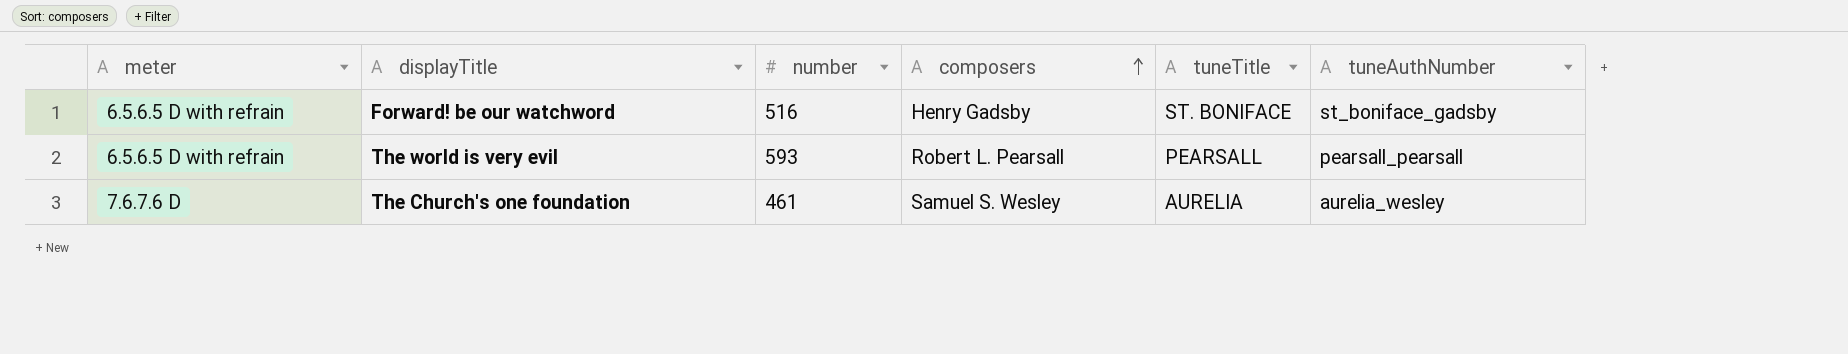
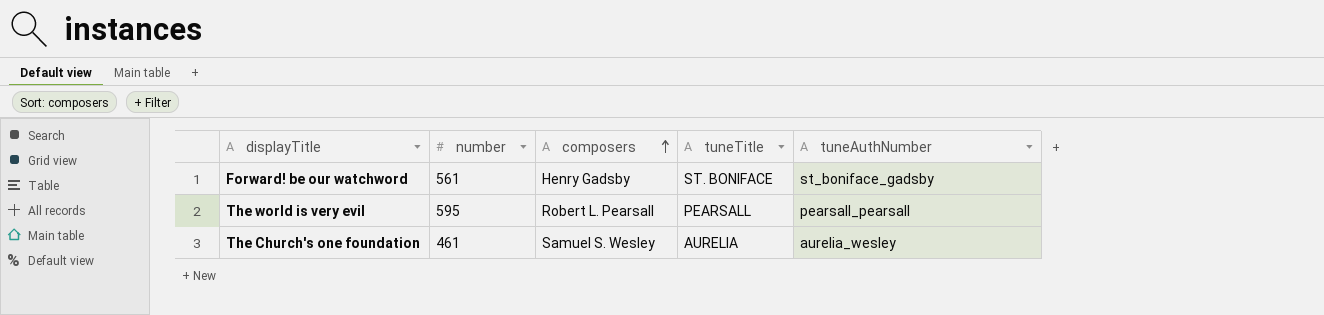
column meter | position: 1 -> none
Forward! be our watchword | number: 516 -> 561
The world is very evil | number: 593 -> 595

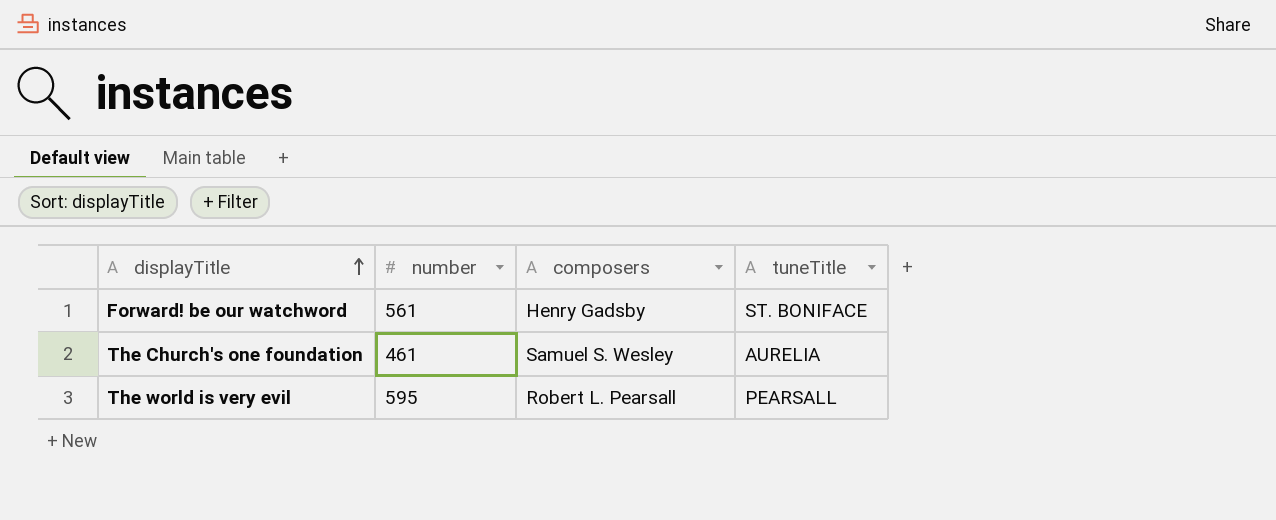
row order: composers ascending -> displayTitle ascending
column tuneAuthNumber | position: 5 -> none

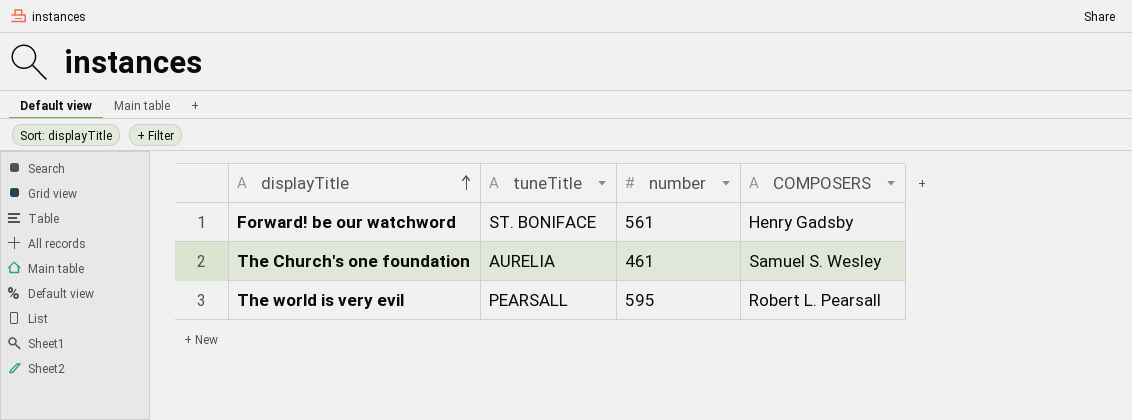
column tuneTitle | position: 4 -> 2
column name: composers -> COMPOSERS

